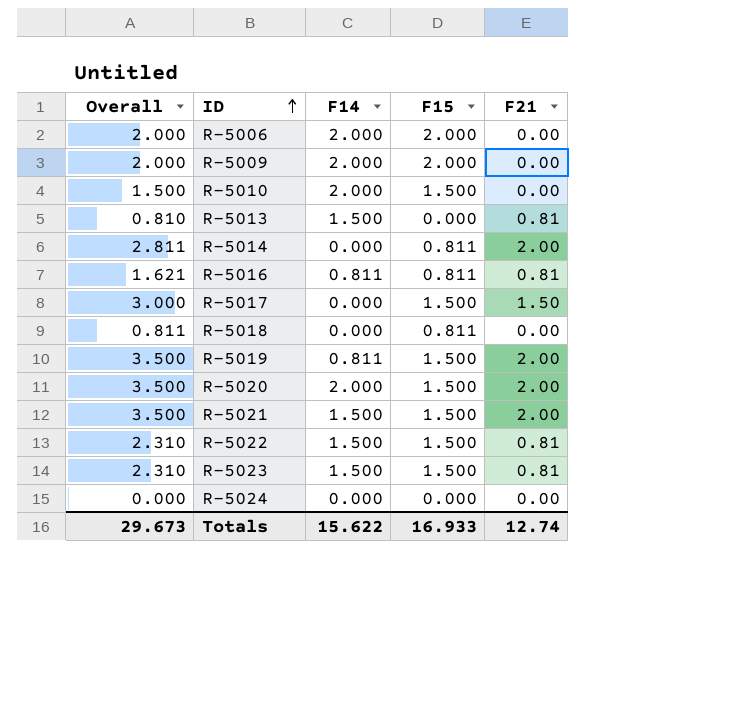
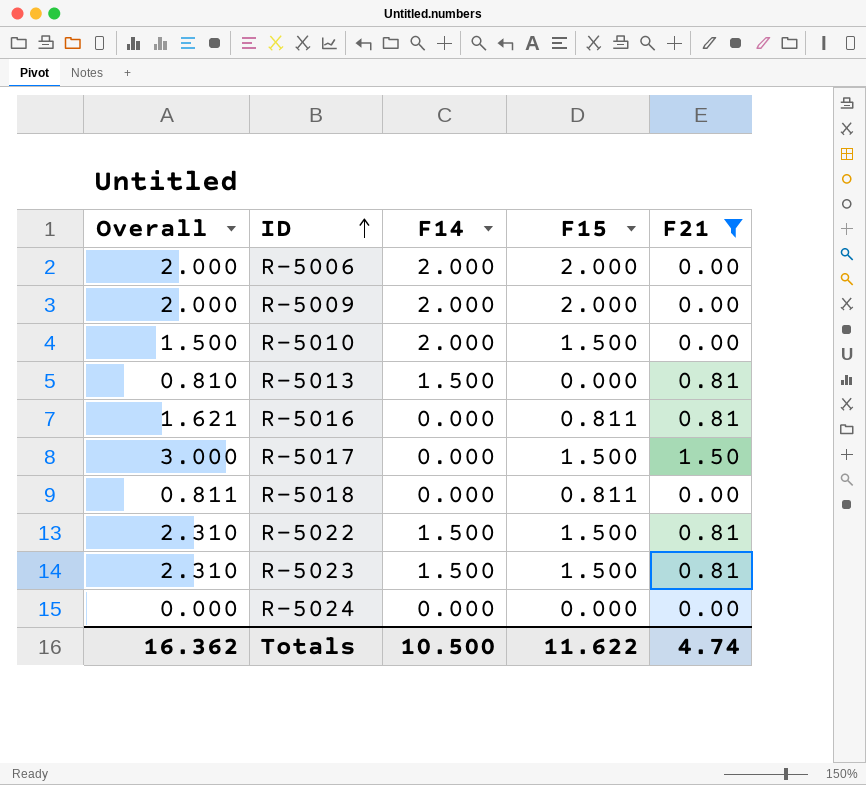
filter: none -> F21 != 2.00
R-5016 | F14: 0.811 -> 0.000
Totals | Overall: 29.673 -> 16.362
Totals | F14: 15.622 -> 10.500
Totals | F15: 16.933 -> 11.622
Totals | F21: 12.74 -> 4.74

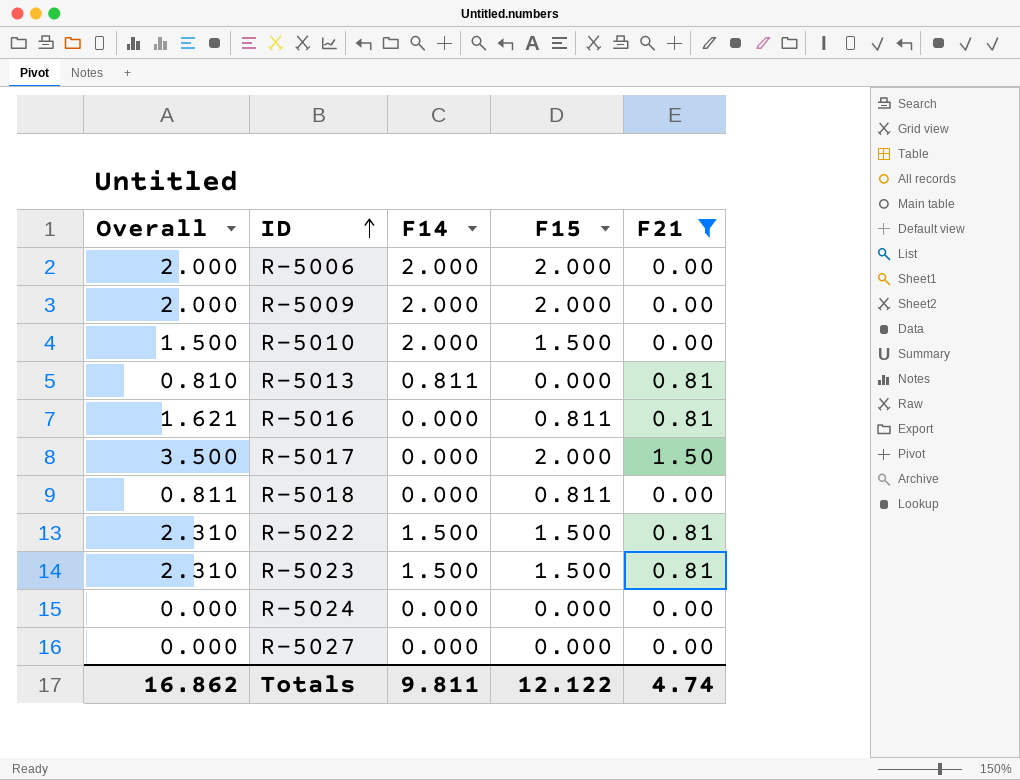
R-5013 | F14: 1.500 -> 0.811
R-5017 | Overall: 3.000 -> 3.500
R-5017 | F15: 1.500 -> 2.000
row R-5027: none -> 0.000 | 0.000 | 0.000 | 0.00
Totals | Overall: 16.362 -> 16.862
Totals | F14: 10.500 -> 9.811
Totals | F15: 11.622 -> 12.122

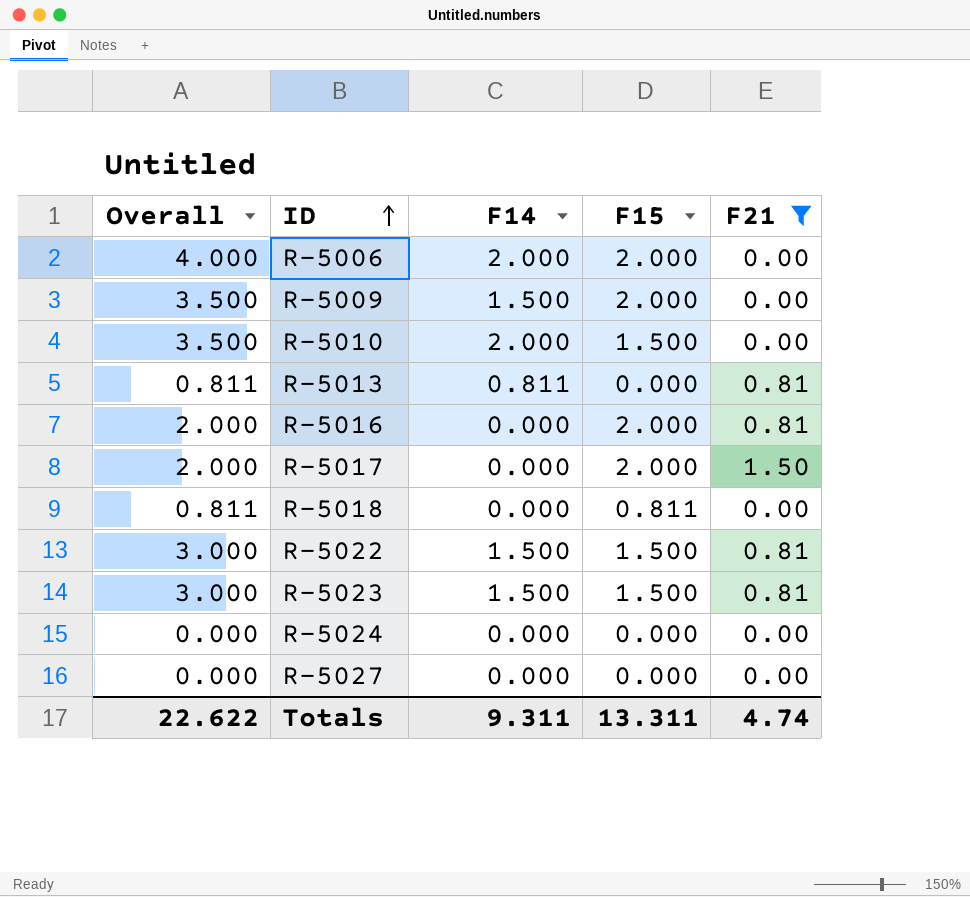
column Overall | formula: [F15] + [F21] -> [F14] + [F15]
R-5009 | F14: 2.000 -> 1.500
R-5016 | F15: 0.811 -> 2.000
Totals | Overall: 16.862 -> 22.622
Totals | F14: 9.811 -> 9.311
Totals | F15: 12.122 -> 13.311

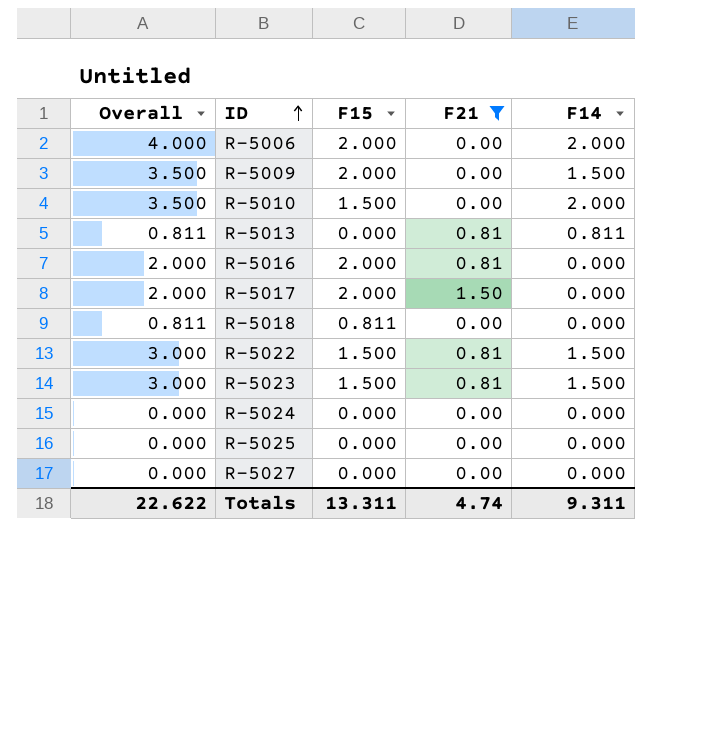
column F14 | position: 3 -> 5
row R-5025: none -> 0.000 | 0.000 | 0.00 | 0.000

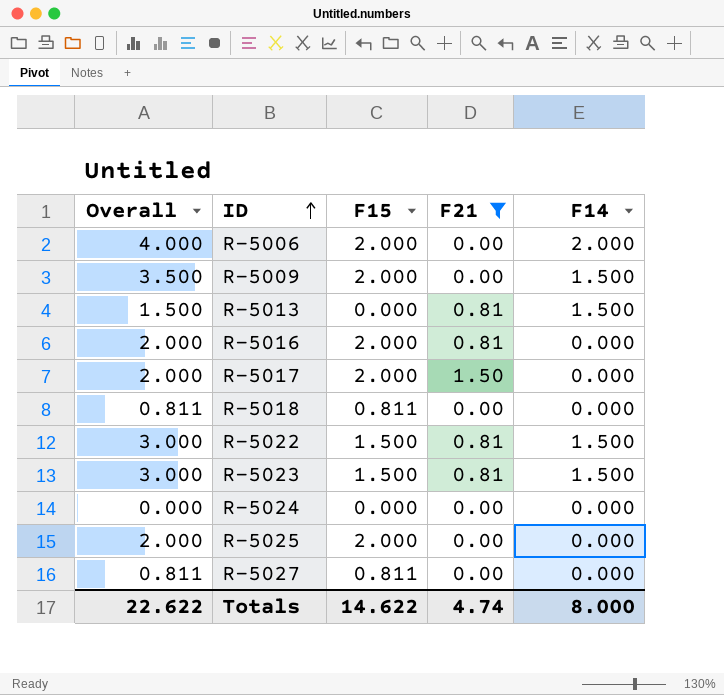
row R-5010: 3.500 | 1.500 | 0.00 | 2.000 -> none
R-5013 | Overall: 0.811 -> 1.500
R-5013 | F14: 0.811 -> 1.500
R-5025 | Overall: 0.000 -> 2.000
R-5025 | F15: 0.000 -> 2.000
R-5027 | Overall: 0.000 -> 0.811
R-5027 | F15: 0.000 -> 0.811
Totals | F15: 13.311 -> 14.622
Totals | F14: 9.311 -> 8.000

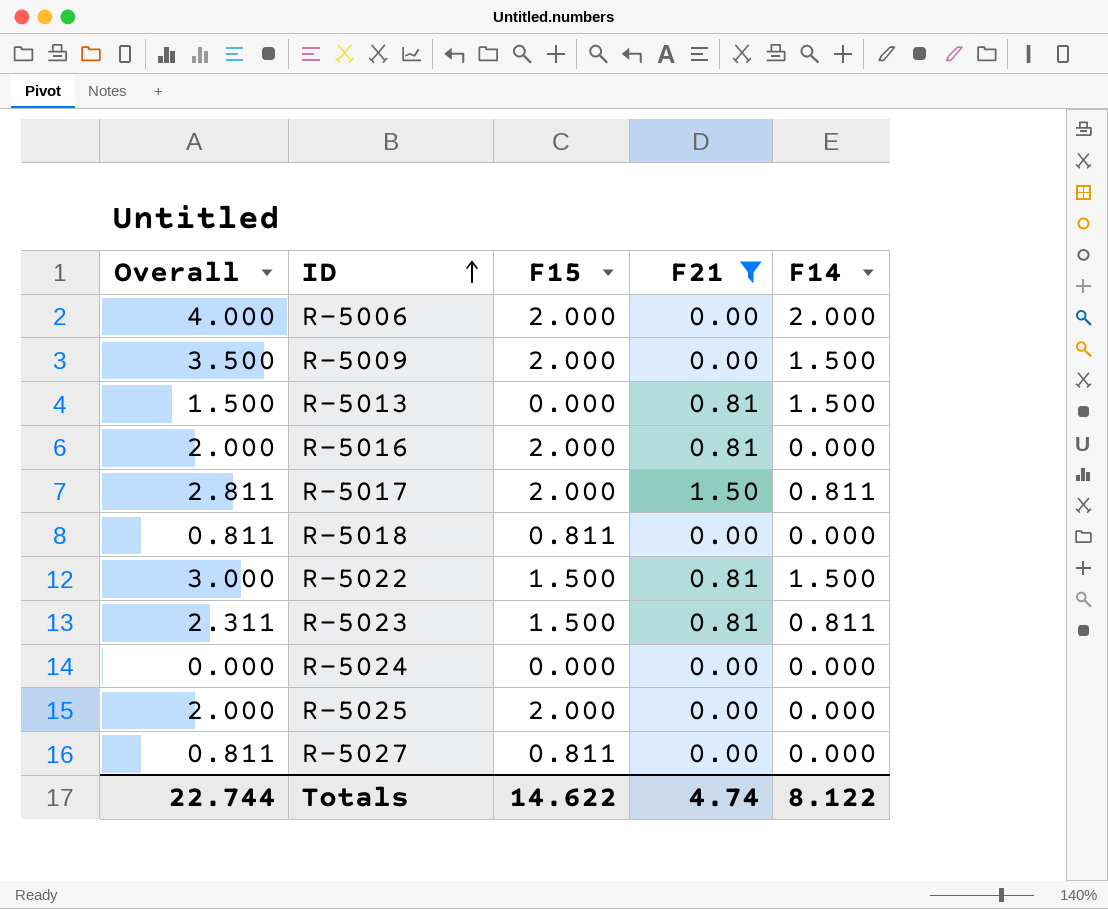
R-5017 | Overall: 2.000 -> 2.811
R-5017 | F14: 0.000 -> 0.811
R-5023 | Overall: 3.000 -> 2.311
R-5023 | F14: 1.500 -> 0.811
Totals | Overall: 22.622 -> 22.744
Totals | F14: 8.000 -> 8.122

